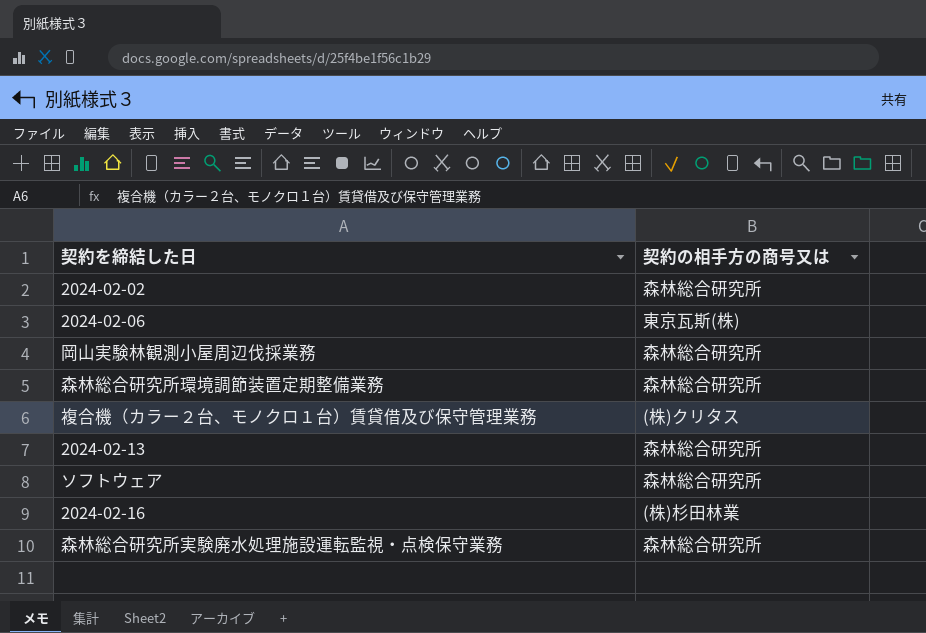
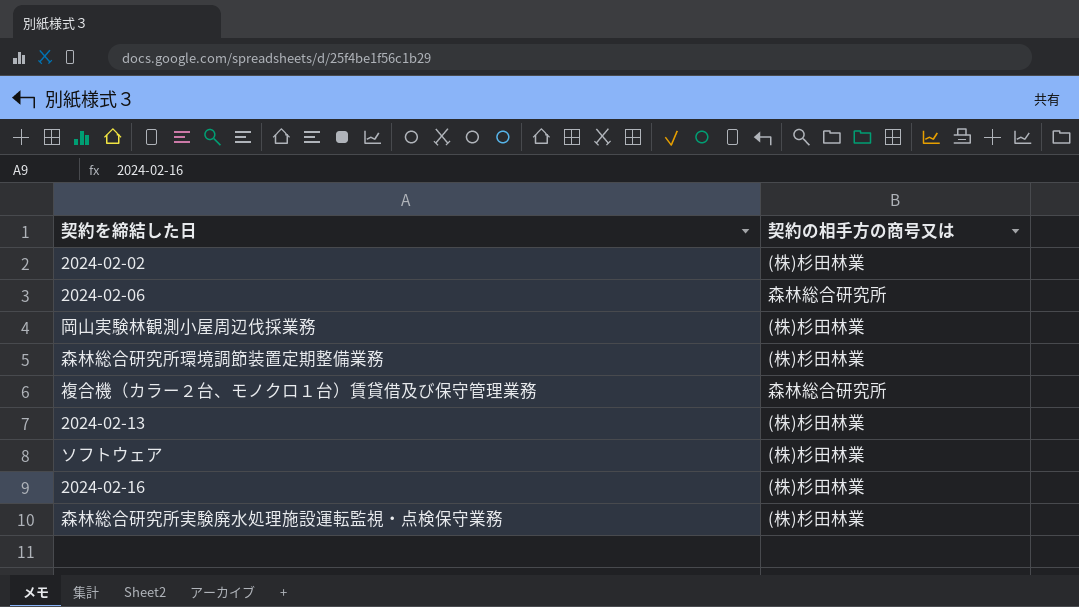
2024-02-02 | 契約の相手方の商号又は: 森林総合研究所 -> (株)杉田林業
2024-02-06 | 契約の相手方の商号又は: 東京瓦斯(株) -> 森林総合研究所
岡山実験林観測小屋周辺伐採業務 | 契約の相手方の商号又は: 森林総合研究所 -> (株)杉田林業
森林総合研究所環境調節装置定期整備業務 | 契約の相手方の商号又は: 森林総合研究所 -> (株)杉田林業
複合機（カラー２台、モノクロ１台）賃貸借及び保守管理業務 | 契約の相手方の商号又は: (株)クリタス -> 森林総合研究所
2024-02-13 | 契約の相手方の商号又は: 森林総合研究所 -> (株)杉田林業
ソフトウェア | 契約の相手方の商号又は: 森林総合研究所 -> (株)杉田林業
森林総合研究所実験廃水処理施設運転監視・点検保守業務 | 契約の相手方の商号又は: 森林総合研究所 -> (株)杉田林業

